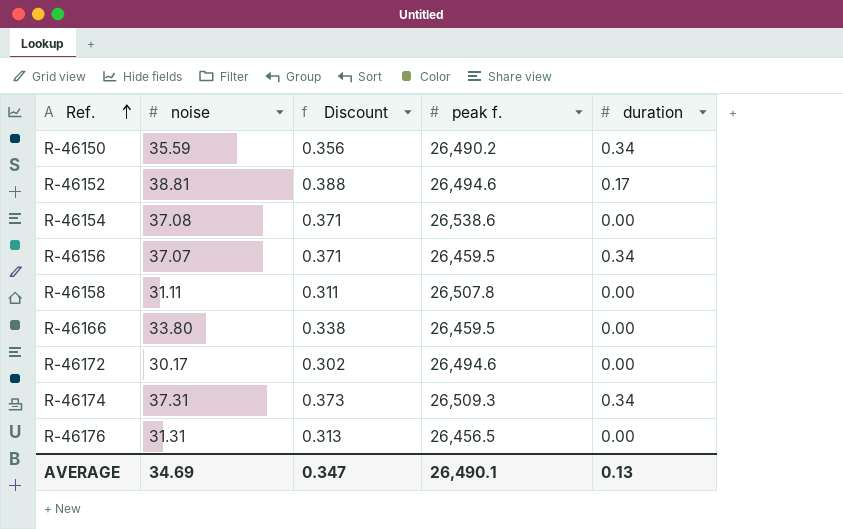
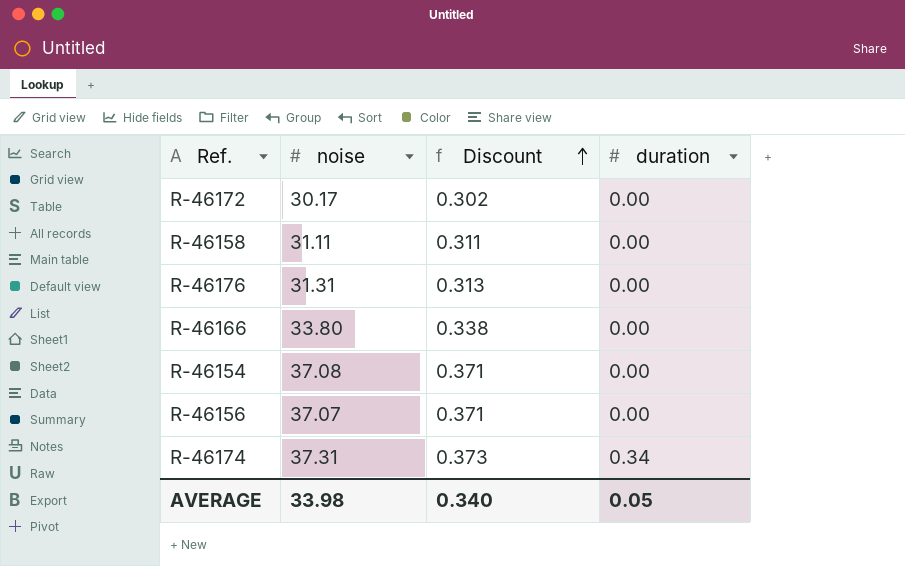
row order: Ref. ascending -> Discount ascending
column peak f. | position: 4 -> none
row R-46150: 35.59 | 0.356 | 26,490.2 | 0.34 -> none
row R-46152: 38.81 | 0.388 | 26,494.6 | 0.17 -> none
R-46156 | duration: 0.34 -> 0.00
AVERAGE | noise: 34.69 -> 33.98
AVERAGE | Discount: 0.347 -> 0.340
AVERAGE | duration: 0.13 -> 0.05

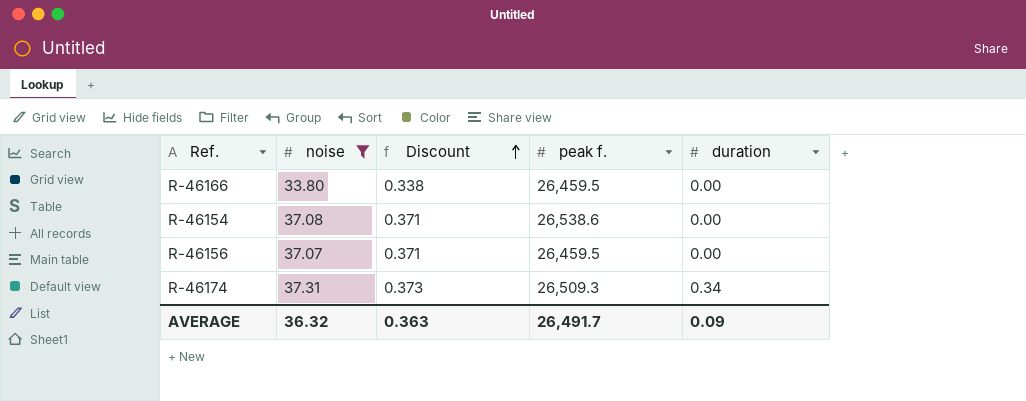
filter: none -> noise >= 33.80
column peak f. | position: none -> 4
AVERAGE | noise: 33.98 -> 36.32
AVERAGE | Discount: 0.340 -> 0.363
AVERAGE | duration: 0.05 -> 0.09

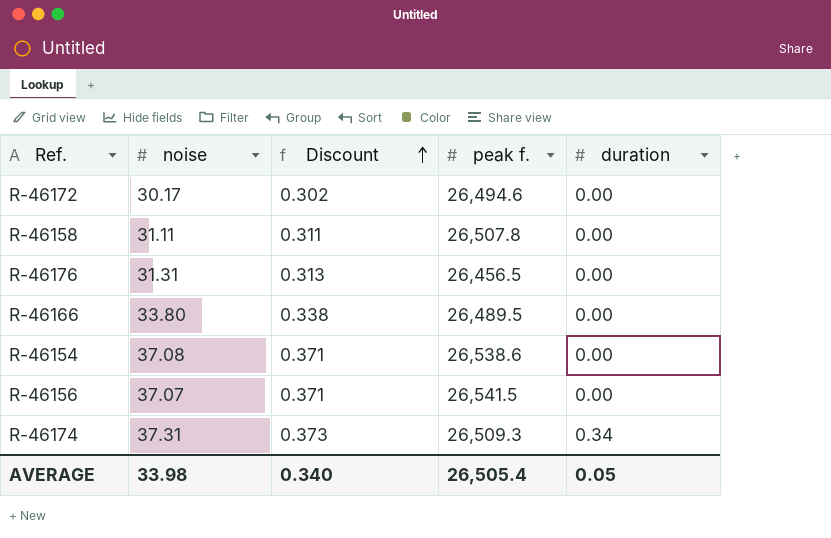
filter: noise >= 33.80 -> none
R-46166 | peak f.: 26,459.5 -> 26,489.5
R-46156 | peak f.: 26,459.5 -> 26,541.5
AVERAGE | noise: 36.32 -> 33.98
AVERAGE | Discount: 0.363 -> 0.340
AVERAGE | peak f.: 26,491.7 -> 26,505.4
AVERAGE | duration: 0.09 -> 0.05

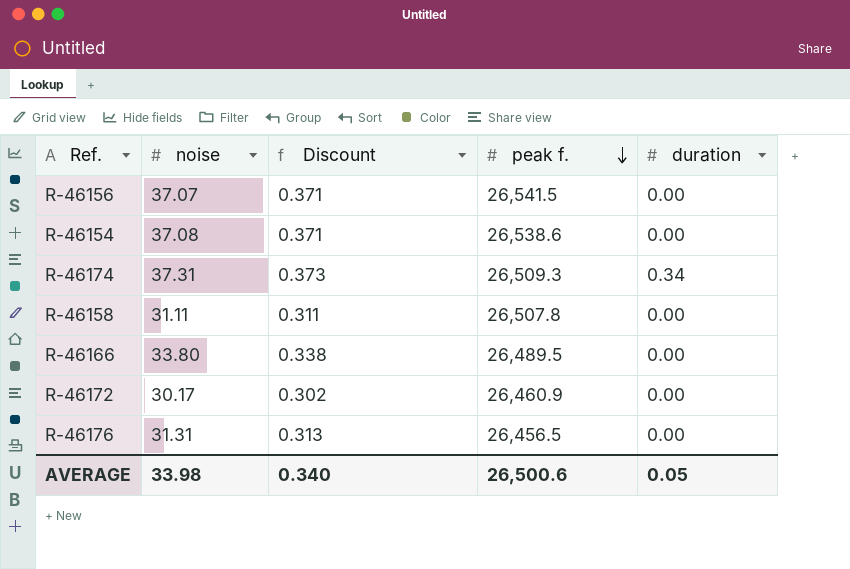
row order: Discount ascending -> peak f. descending
R-46172 | peak f.: 26,494.6 -> 26,460.9
AVERAGE | peak f.: 26,505.4 -> 26,500.6

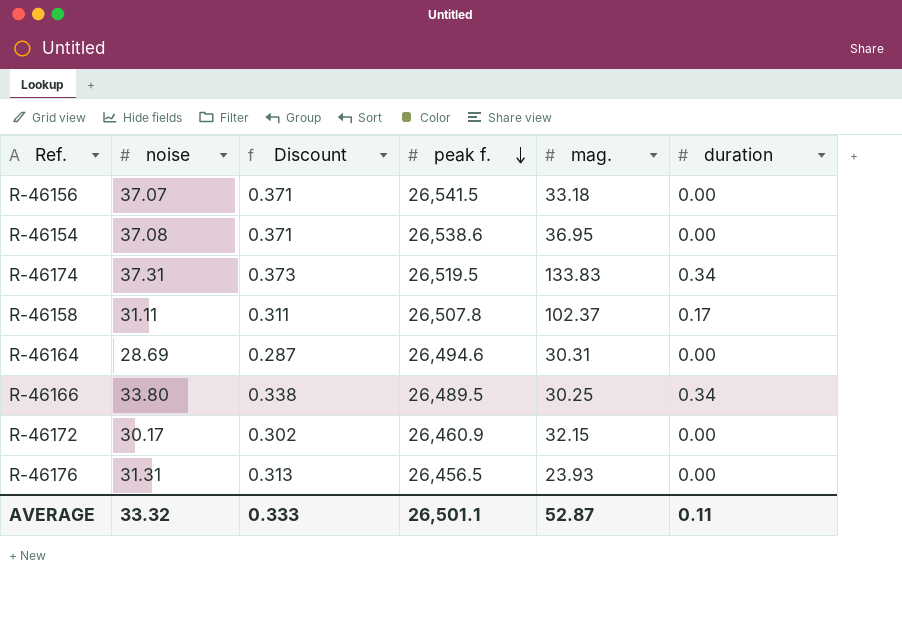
column mag. | position: none -> 5
R-46174 | peak f.: 26,509.3 -> 26,519.5
R-46158 | duration: 0.00 -> 0.17
row R-46164: none -> 28.69 | 0.287 | 26,494.6 | 30.31 | 0.00
R-46166 | duration: 0.00 -> 0.34
AVERAGE | noise: 33.98 -> 33.32
AVERAGE | Discount: 0.340 -> 0.333
AVERAGE | peak f.: 26,500.6 -> 26,501.1
AVERAGE | duration: 0.05 -> 0.11

